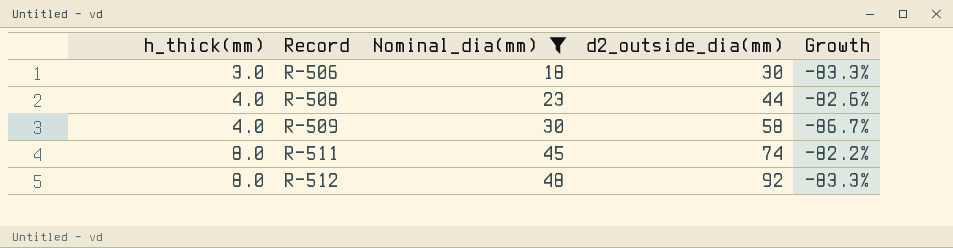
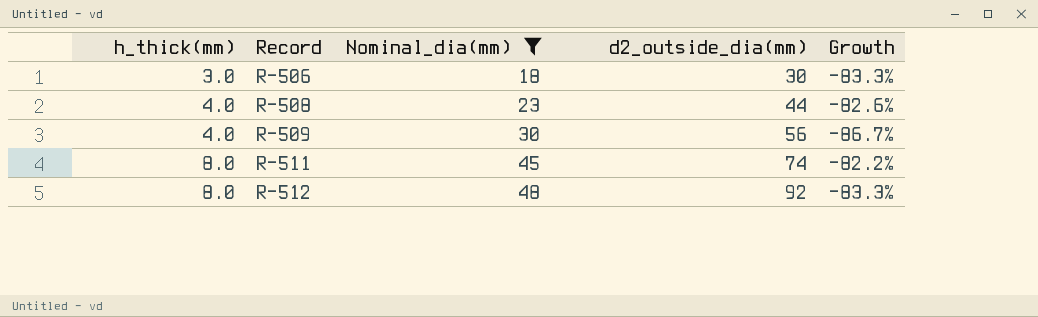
R-509 | d2_outside_dia(mm): 58 -> 56

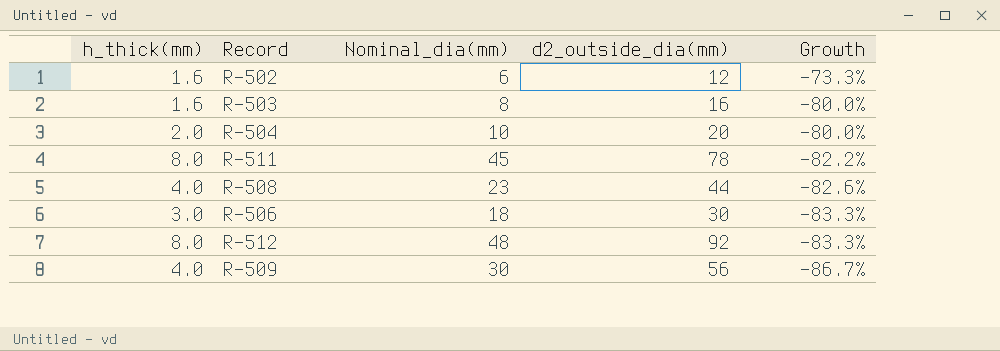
filter: Nominal_dia(mm) >= 18 -> none
row order: h_thick(mm) ascending -> Growth descending
R-511 | d2_outside_dia(mm): 74 -> 78

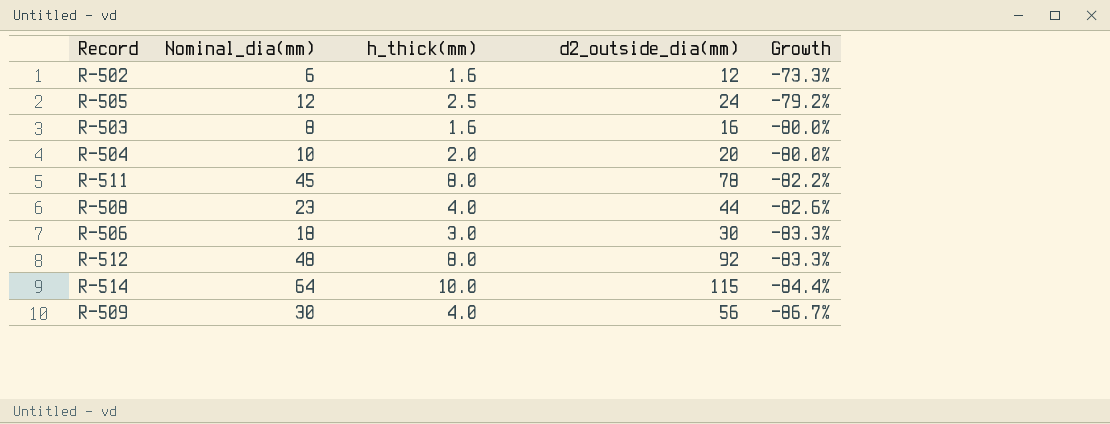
column h_thick(mm) | position: 1 -> 3
row R-505: none -> 12 | 2.5 | 24 | -79.2%
row R-514: none -> 64 | 10.0 | 115 | -84.4%

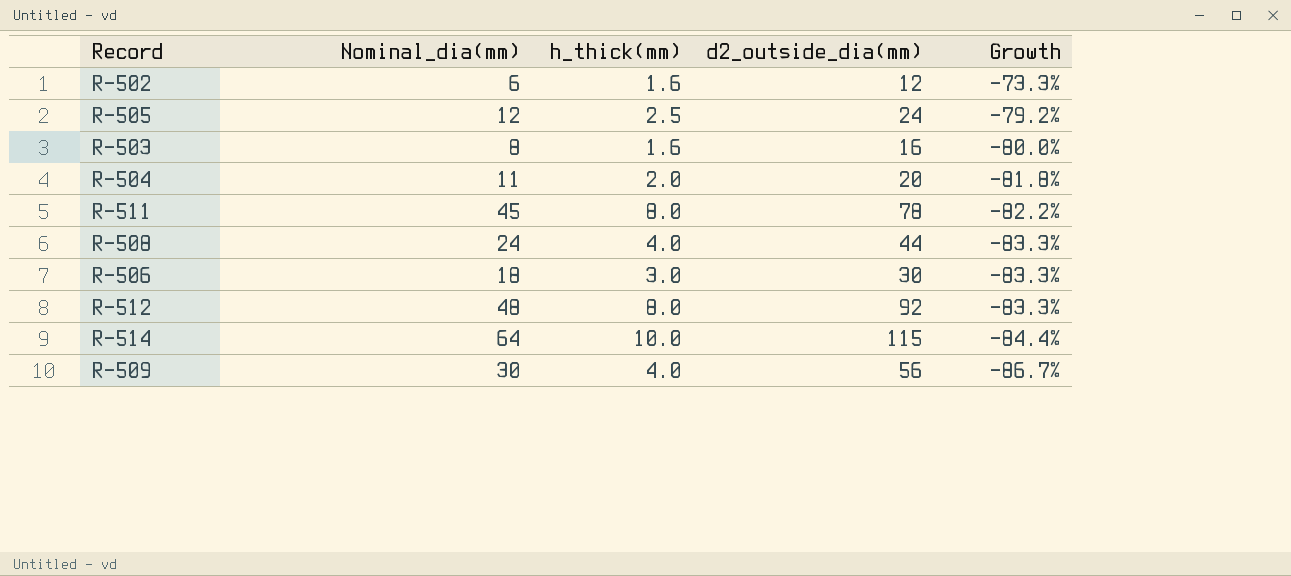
R-504 | Nominal_dia(mm): 10 -> 11
R-504 | Growth: -80.0% -> -81.8%
R-508 | Nominal_dia(mm): 23 -> 24
R-508 | Growth: -82.6% -> -83.3%

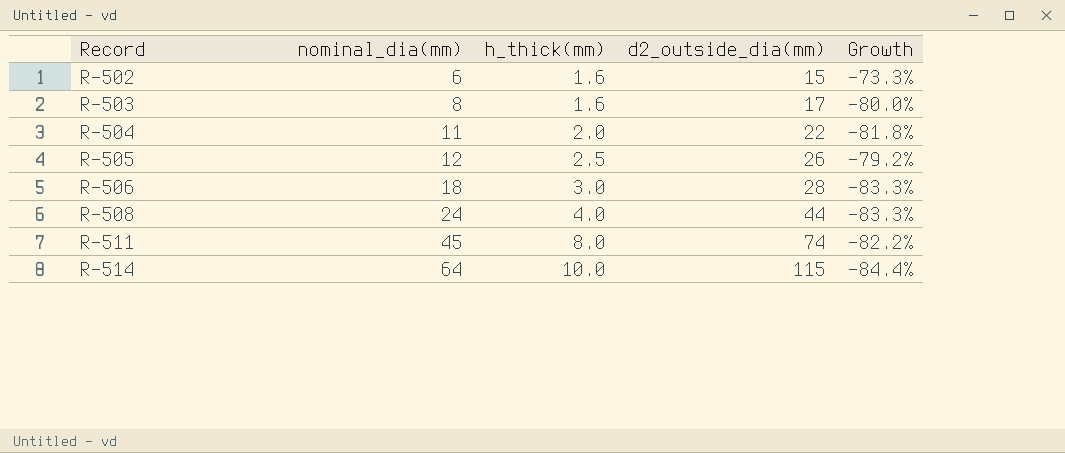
row order: Growth descending -> Record ascending
column name: Nominal_dia(mm) -> nominal_dia(mm)
row R-512: 48 | 8.0 | 92 | -83.3% -> none
row R-509: 30 | 4.0 | 56 | -86.7% -> none
R-502 | d2_outside_dia(mm): 12 -> 15
R-503 | d2_outside_dia(mm): 16 -> 17
R-504 | d2_outside_dia(mm): 20 -> 22
R-505 | d2_outside_dia(mm): 24 -> 26
R-506 | d2_outside_dia(mm): 30 -> 28
R-511 | d2_outside_dia(mm): 78 -> 74

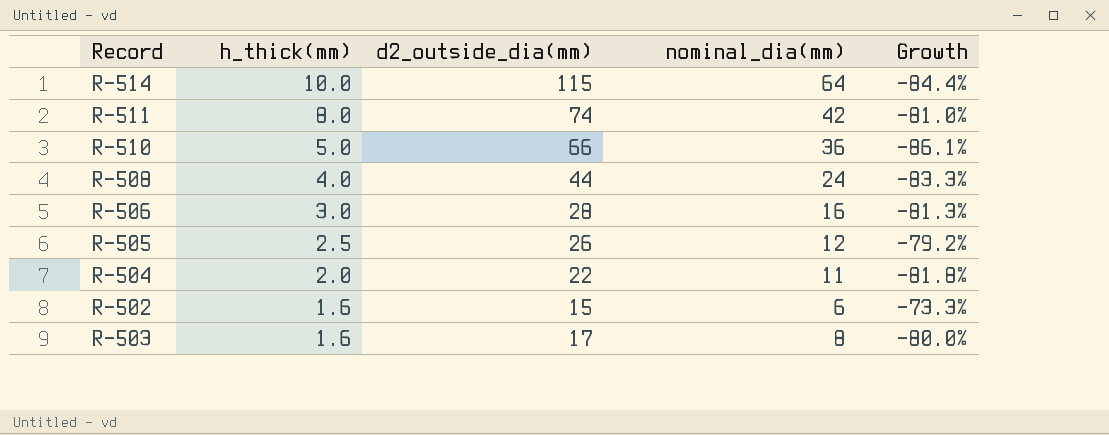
row order: Record ascending -> h_thick(mm) descending
column nominal_dia(mm) | position: 2 -> 4
R-511 | nominal_dia(mm): 45 -> 42
R-511 | Growth: -82.2% -> -81.0%
row R-510: none -> 5.0 | 66 | 36 | -86.1%
R-506 | nominal_dia(mm): 18 -> 16
R-506 | Growth: -83.3% -> -81.3%

